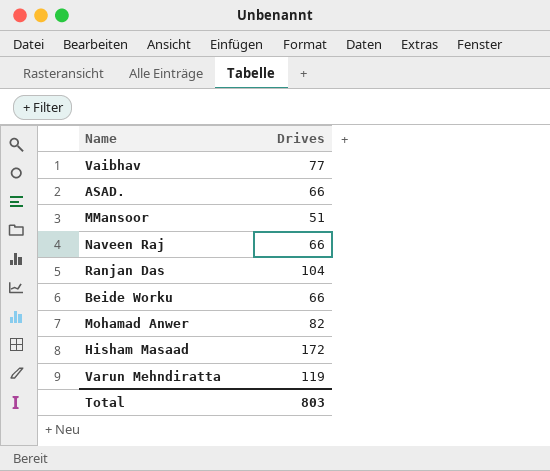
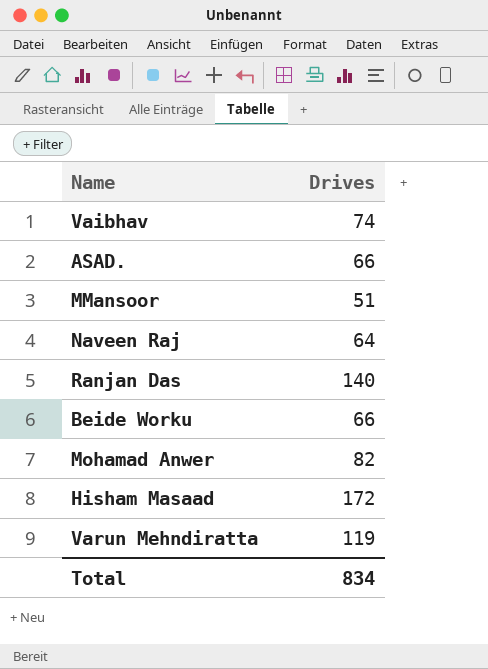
Vaibhav | Drives: 77 -> 74
Naveen Raj | Drives: 66 -> 64
Ranjan Das | Drives: 104 -> 140
Total | Drives: 803 -> 834

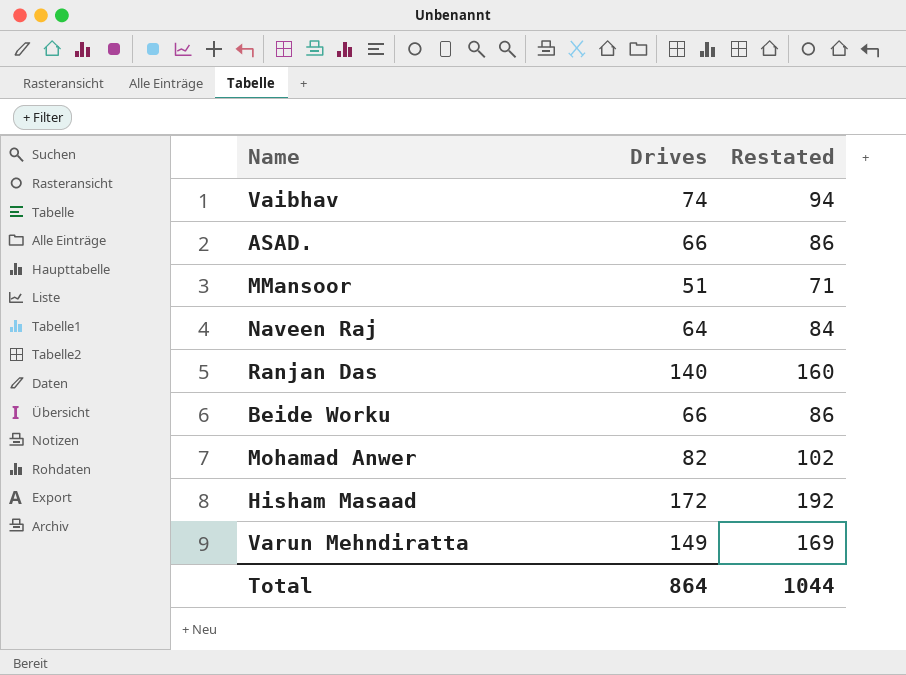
column Restated | formula: none -> [Drives] + 20
Varun Mehndiratta | Drives: 119 -> 149
Total | Drives: 834 -> 864

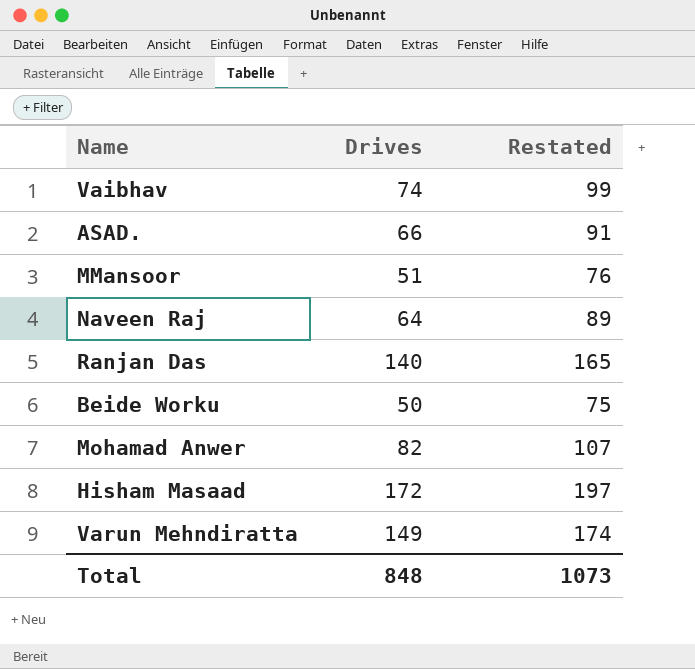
column Restated | formula: [Drives] + 20 -> [Drives] + 25
Beide Worku | Drives: 66 -> 50
Total | Drives: 864 -> 848
Total | Restated: 1044 -> 1073

